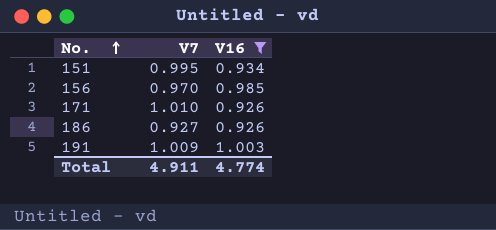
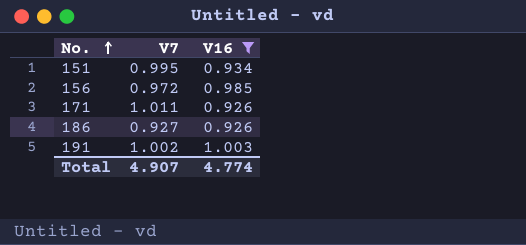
156 | V7: 0.970 -> 0.972
171 | V7: 1.010 -> 1.011
191 | V7: 1.009 -> 1.002
Total | V7: 4.911 -> 4.907

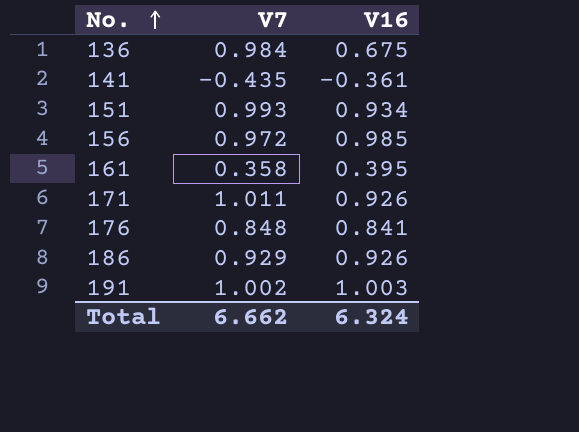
filter: V16 >= 0.926 -> none
151 | V7: 0.995 -> 0.993
186 | V7: 0.927 -> 0.929
Total | V7: 4.907 -> 6.662
Total | V16: 4.774 -> 6.324

